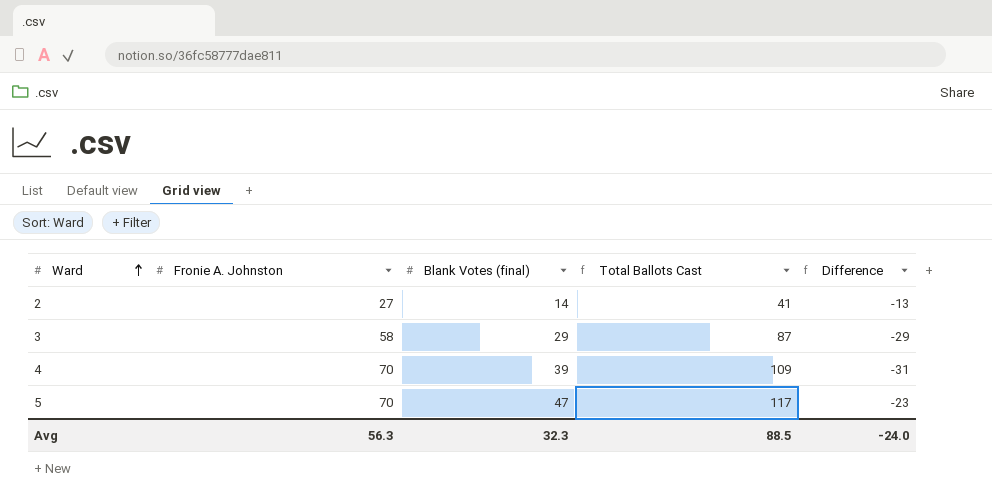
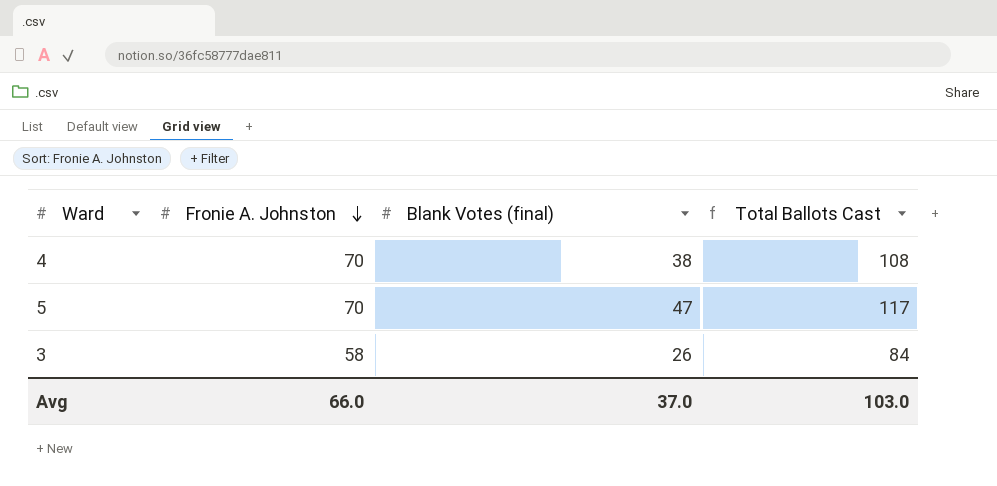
row order: Ward ascending -> Fronie A. Johnston descending
column Difference | formula: [Blank Votes (final)] - [Fronie A. Johnston] -> none
row 2: 27 | 14 | 41 | -13 -> none
4 | Blank Votes (final): 39 -> 38
4 | Total Ballots Cast: 109 -> 108
3 | Blank Votes (final): 29 -> 26
3 | Total Ballots Cast: 87 -> 84
Avg | Fronie A. Johnston: 56.3 -> 66.0
Avg | Blank Votes (final): 32.3 -> 37.0
Avg | Total Ballots Cast: 88.5 -> 103.0

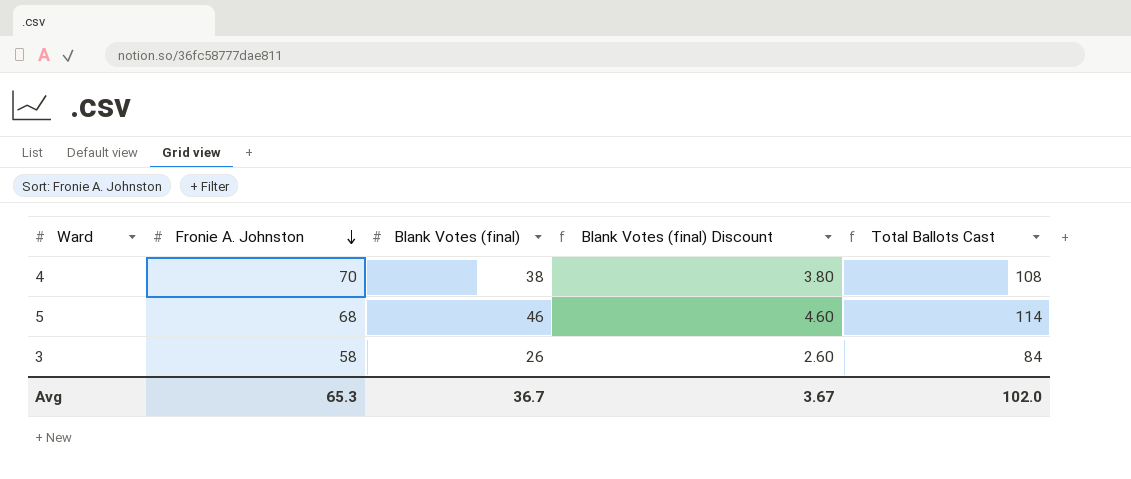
column Blank Votes (final) Discount | formula: none -> [Blank Votes (final)] * 0.1
5 | Fronie A. Johnston: 70 -> 68
5 | Blank Votes (final): 47 -> 46
5 | Total Ballots Cast: 117 -> 114
Avg | Fronie A. Johnston: 66.0 -> 65.3
Avg | Blank Votes (final): 37.0 -> 36.7
Avg | Total Ballots Cast: 103.0 -> 102.0

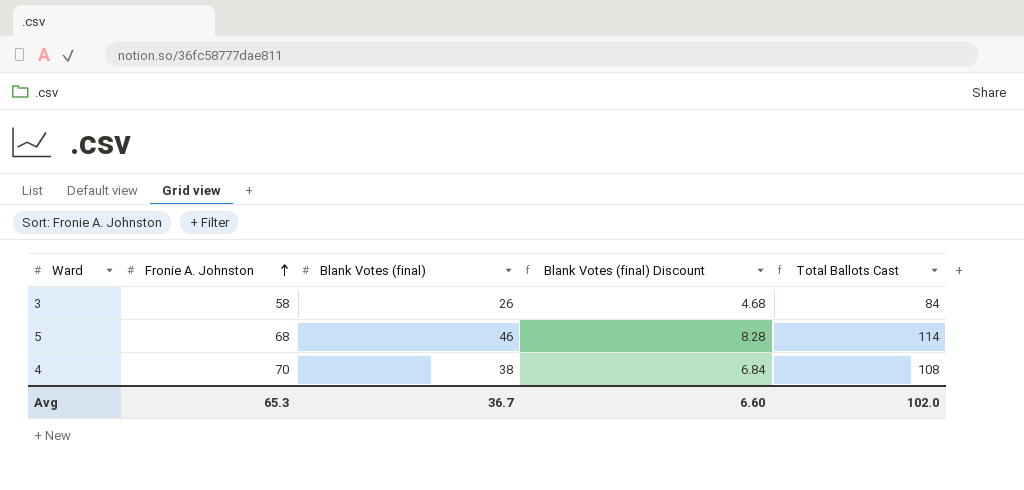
row order: Fronie A. Johnston descending -> Fronie A. Johnston ascending
column Blank Votes (final) Discount | formula: [Blank Votes (final)] * 0.1 -> [Blank Votes (final)] * 0.18
Avg | Blank Votes (final) Discount: 3.67 -> 6.60

